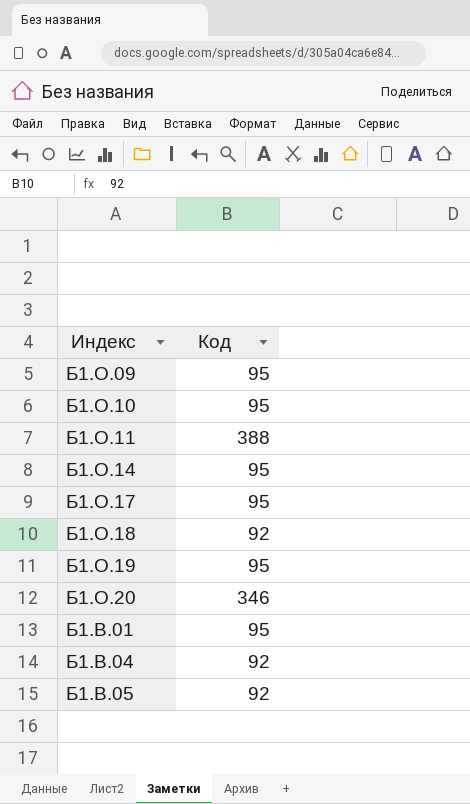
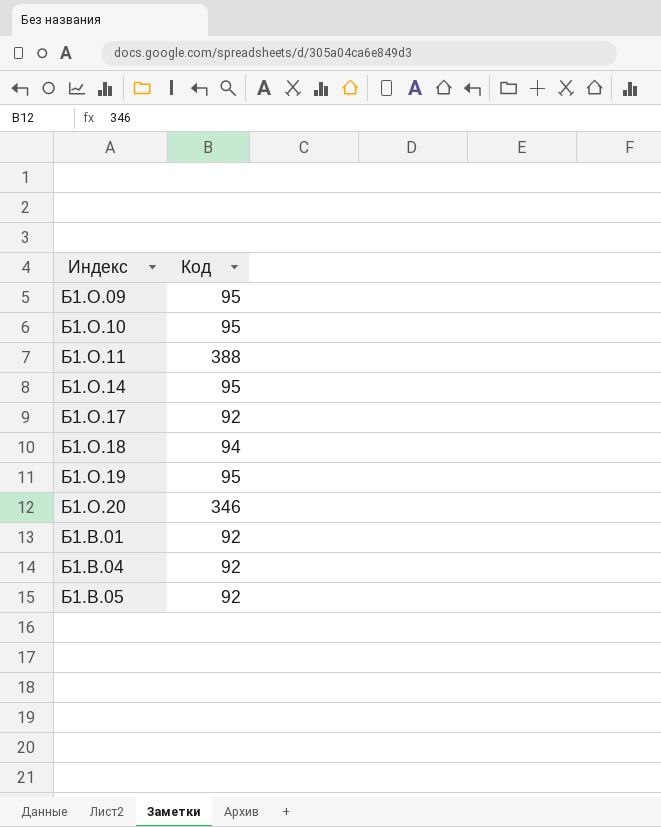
Б1.О.17 | Код: 95 -> 92
Б1.О.18 | Код: 92 -> 94
Б1.В.01 | Код: 95 -> 92

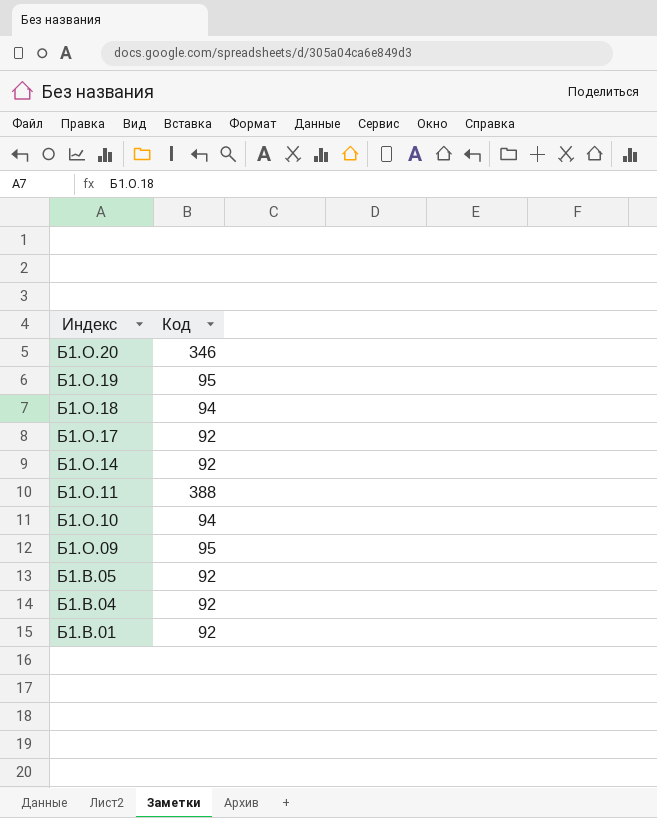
row order: none -> Индекс descending
Б1.О.14 | Код: 95 -> 92
Б1.О.10 | Код: 95 -> 94

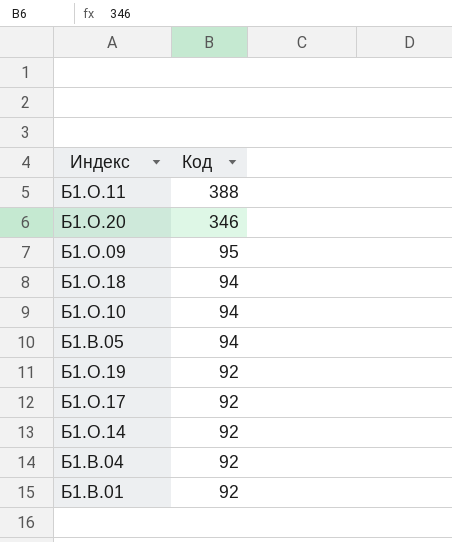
row order: Индекс descending -> Код descending
Б1.В.05 | Код: 92 -> 94
Б1.О.19 | Код: 95 -> 92

